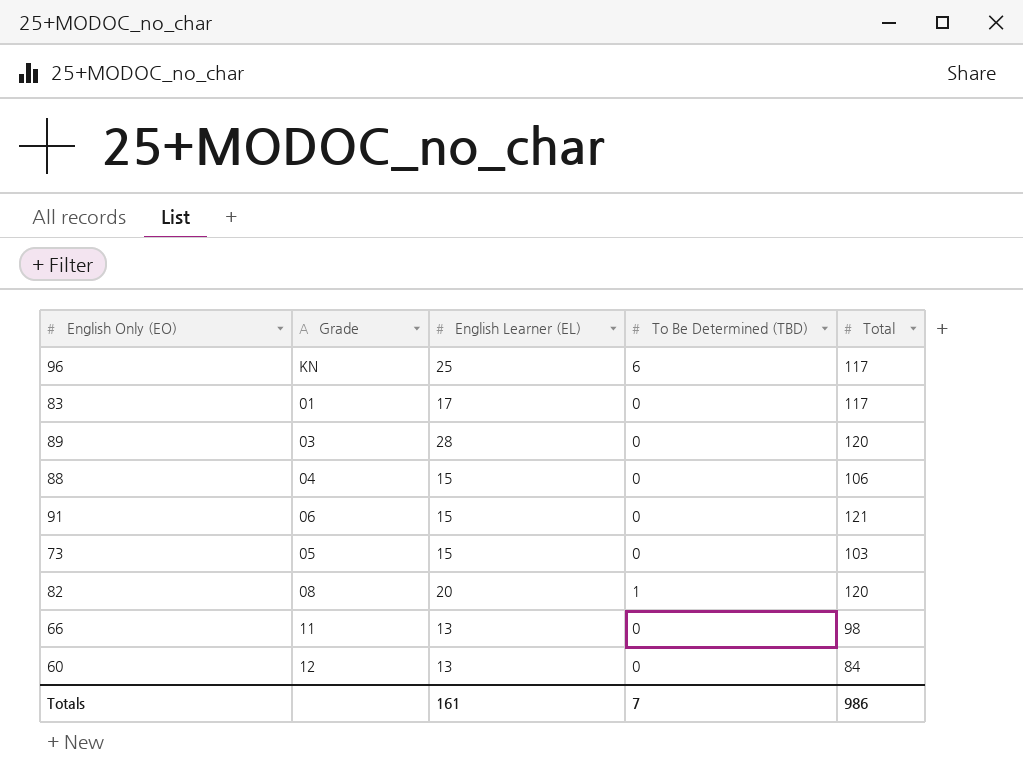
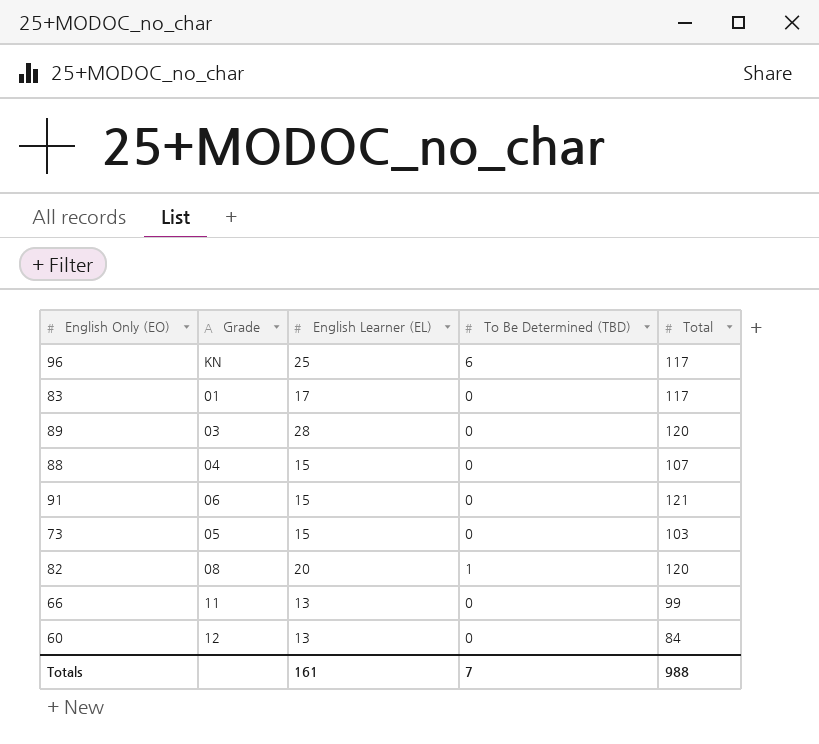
88 | Total: 106 -> 107
66 | Total: 98 -> 99
Totals | Total: 986 -> 988

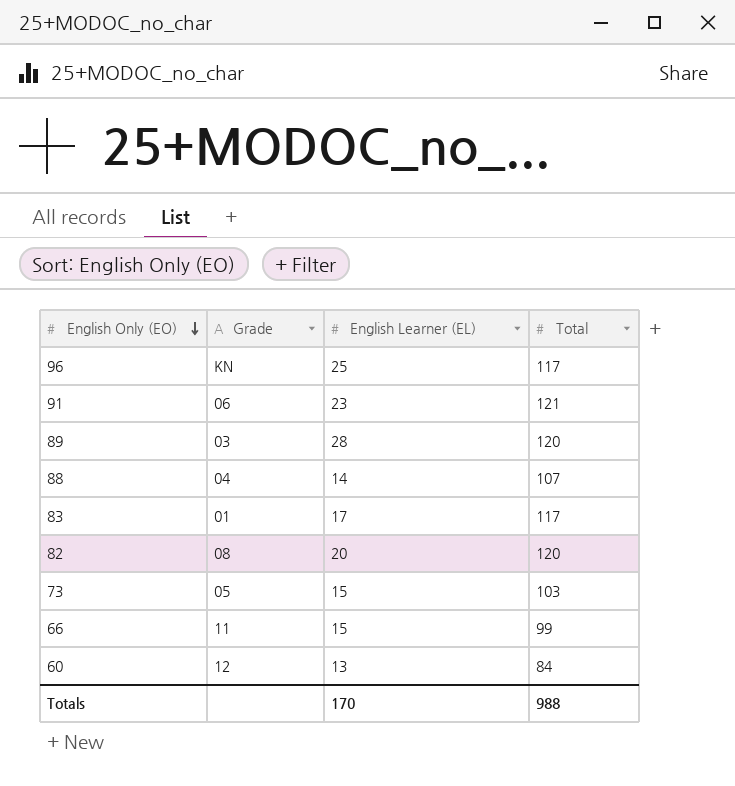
row order: none -> English Only (EO) descending
column To Be Determined (TBD) | position: 4 -> none
91 | English Learner (EL): 15 -> 23
88 | English Learner (EL): 15 -> 14
66 | English Learner (EL): 13 -> 15
Totals | English Learner (EL): 161 -> 170

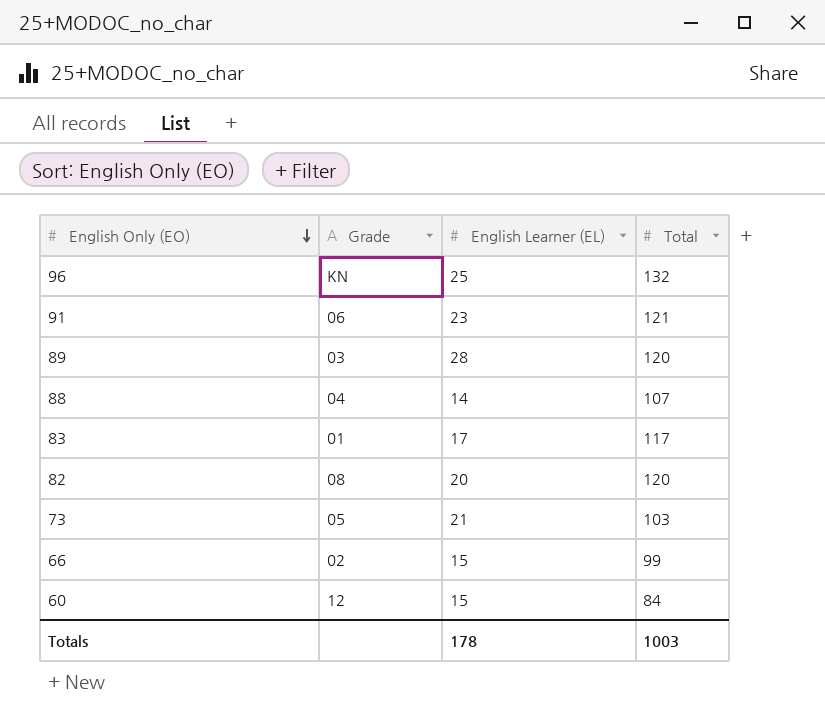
96 | Total: 117 -> 132
73 | English Learner (EL): 15 -> 21
66 | Grade: 11 -> 02
60 | English Learner (EL): 13 -> 15
Totals | English Learner (EL): 170 -> 178
Totals | Total: 988 -> 1003

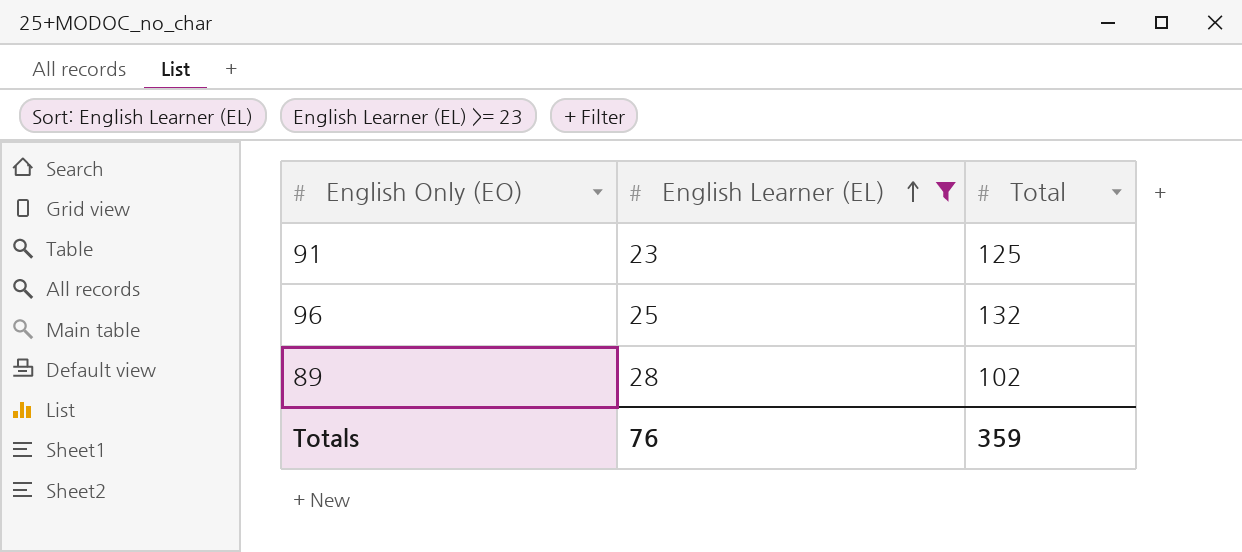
filter: none -> English Learner (EL) >= 23
row order: English Only (EO) descending -> English Learner (EL) ascending
column Grade | position: 2 -> none
91 | Total: 121 -> 125
89 | Total: 120 -> 102
Totals | English Learner (EL): 178 -> 76
Totals | Total: 1003 -> 359

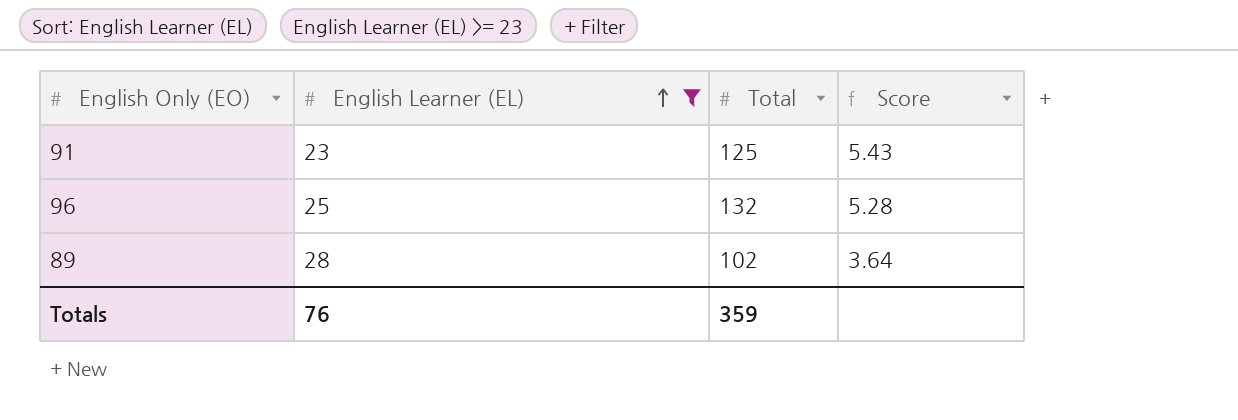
column Score | formula: none -> [Total] / [English Learner (EL)]

